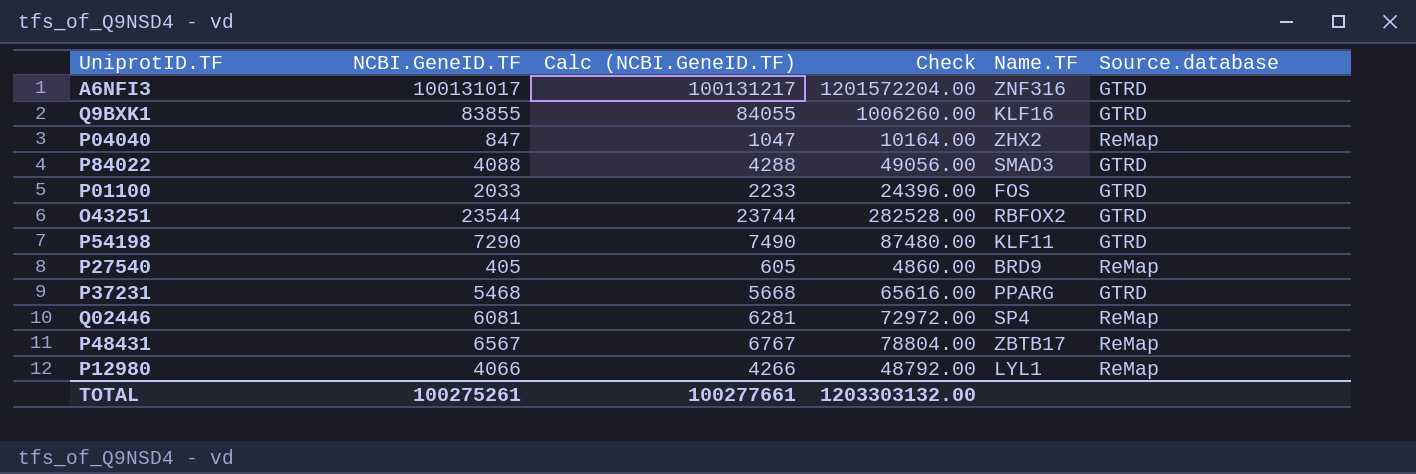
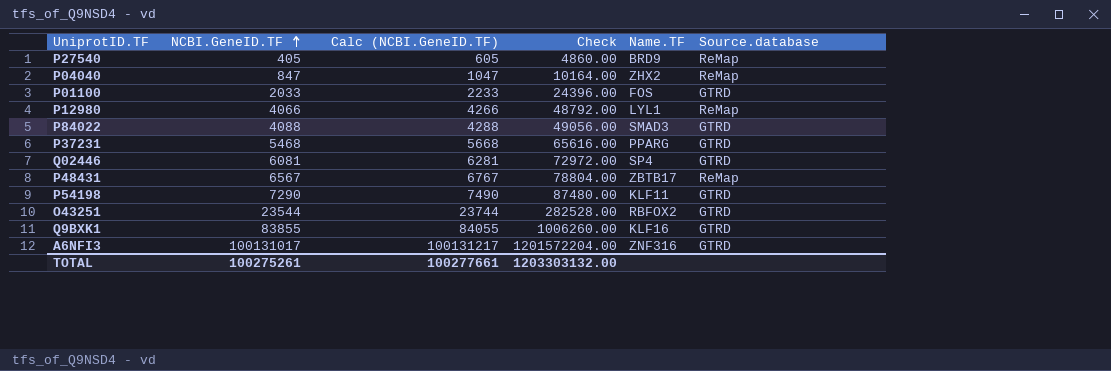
row order: none -> NCBI.GeneID.TF ascending
Q02446 | Source.database: ReMap -> GTRD

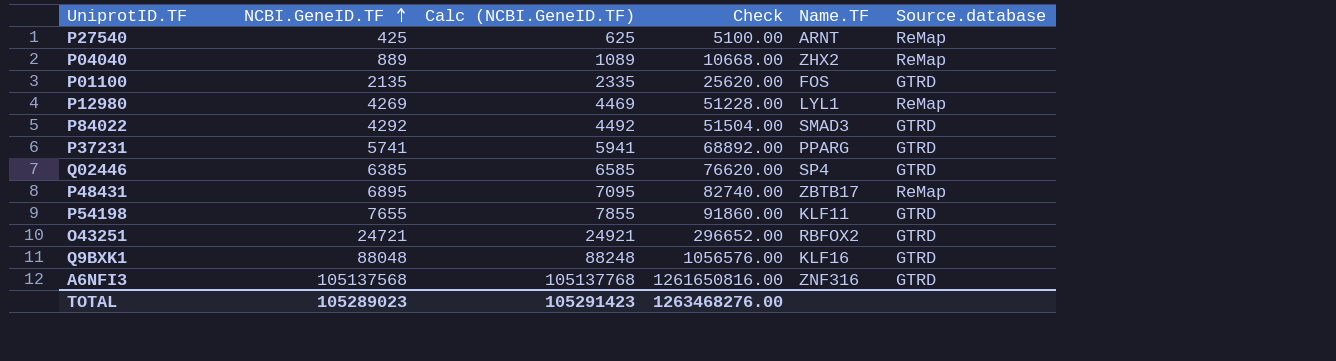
P27540 | NCBI.GeneID.TF: 405 -> 425
P27540 | Calc (NCBI.GeneID.TF): 605 -> 625
P27540 | Check: 4860.00 -> 5100.00
P27540 | Name.TF: BRD9 -> ARNT
P04040 | NCBI.GeneID.TF: 847 -> 889
P04040 | Calc (NCBI.GeneID.TF): 1047 -> 1089
P04040 | Check: 10164.00 -> 10668.00
P01100 | NCBI.GeneID.TF: 2033 -> 2135
P01100 | Calc (NCBI.GeneID.TF): 2233 -> 2335
P01100 | Check: 24396.00 -> 25620.00
P12980 | NCBI.GeneID.TF: 4066 -> 4269
P12980 | Calc (NCBI.GeneID.TF): 4266 -> 4469
P12980 | Check: 48792.00 -> 51228.00
P84022 | NCBI.GeneID.TF: 4088 -> 4292
P84022 | Calc (NCBI.GeneID.TF): 4288 -> 4492
P84022 | Check: 49056.00 -> 51504.00
P37231 | NCBI.GeneID.TF: 5468 -> 5741
P37231 | Calc (NCBI.GeneID.TF): 5668 -> 5941
P37231 | Check: 65616.00 -> 68892.00
Q02446 | NCBI.GeneID.TF: 6081 -> 6385
Q02446 | Calc (NCBI.GeneID.TF): 6281 -> 6585
Q02446 | Check: 72972.00 -> 76620.00
P48431 | NCBI.GeneID.TF: 6567 -> 6895
P48431 | Calc (NCBI.GeneID.TF): 6767 -> 7095
P48431 | Check: 78804.00 -> 82740.00
P54198 | NCBI.GeneID.TF: 7290 -> 7655
P54198 | Calc (NCBI.GeneID.TF): 7490 -> 7855
P54198 | Check: 87480.00 -> 91860.00
O43251 | NCBI.GeneID.TF: 23544 -> 24721
O43251 | Calc (NCBI.GeneID.TF): 23744 -> 24921
O43251 | Check: 282528.00 -> 296652.00
Q9BXK1 | NCBI.GeneID.TF: 83855 -> 88048
Q9BXK1 | Calc (NCBI.GeneID.TF): 84055 -> 88248
Q9BXK1 | Check: 1006260.00 -> 1056576.00
A6NFI3 | NCBI.GeneID.TF: 100131017 -> 105137568
A6NFI3 | Calc (NCBI.GeneID.TF): 100131217 -> 105137768
A6NFI3 | Check: 1201572204.00 -> 1261650816.00
TOTAL | NCBI.GeneID.TF: 100275261 -> 105289023
TOTAL | Calc (NCBI.GeneID.TF): 100277661 -> 105291423
TOTAL | Check: 1203303132.00 -> 1263468276.00

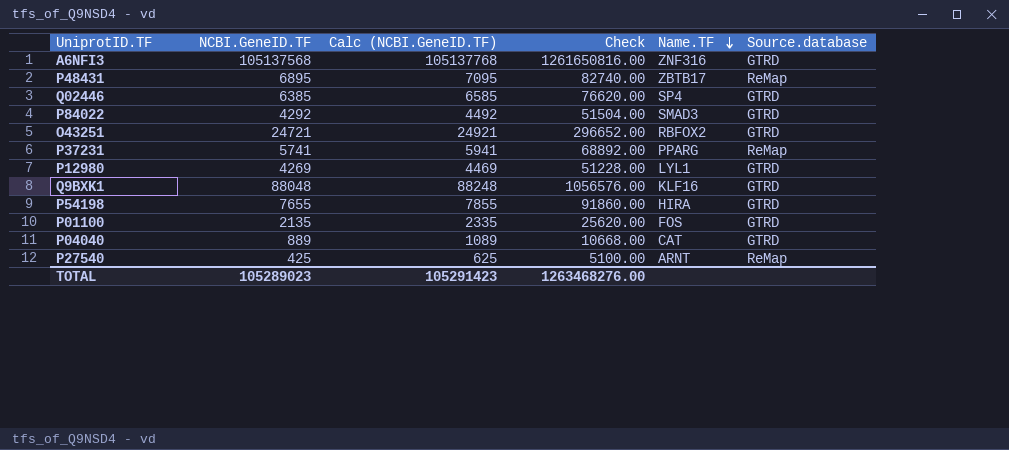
row order: NCBI.GeneID.TF ascending -> Name.TF descending
P37231 | Source.database: GTRD -> ReMap
P12980 | Source.database: ReMap -> GTRD
P54198 | Name.TF: KLF11 -> HIRA
P04040 | Name.TF: ZHX2 -> CAT
P04040 | Source.database: ReMap -> GTRD

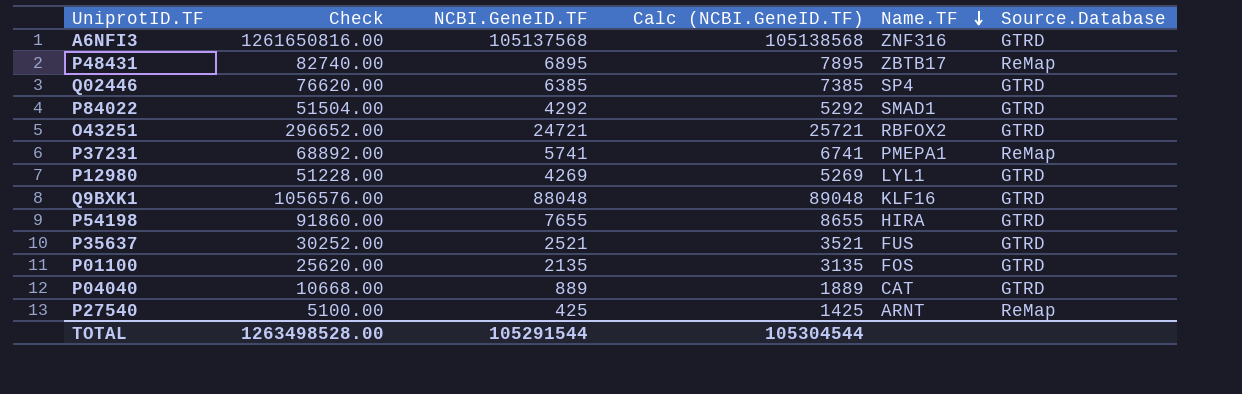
column Check | position: 4 -> 2
column Calc (NCBI.GeneID.TF) | formula: [NCBI.GeneID.TF] + 200 -> [NCBI.GeneID.TF] + 1000
column name: Source.database -> Source.Database
P84022 | Name.TF: SMAD3 -> SMAD1
P37231 | Name.TF: PPARG -> PMEPA1
row P35637: none -> 30252.00 | 2521 | 3521 | FUS | GTRD
TOTAL | Check: 1263468276.00 -> 1263498528.00
TOTAL | NCBI.GeneID.TF: 105289023 -> 105291544
TOTAL | Calc (NCBI.GeneID.TF): 105291423 -> 105304544

